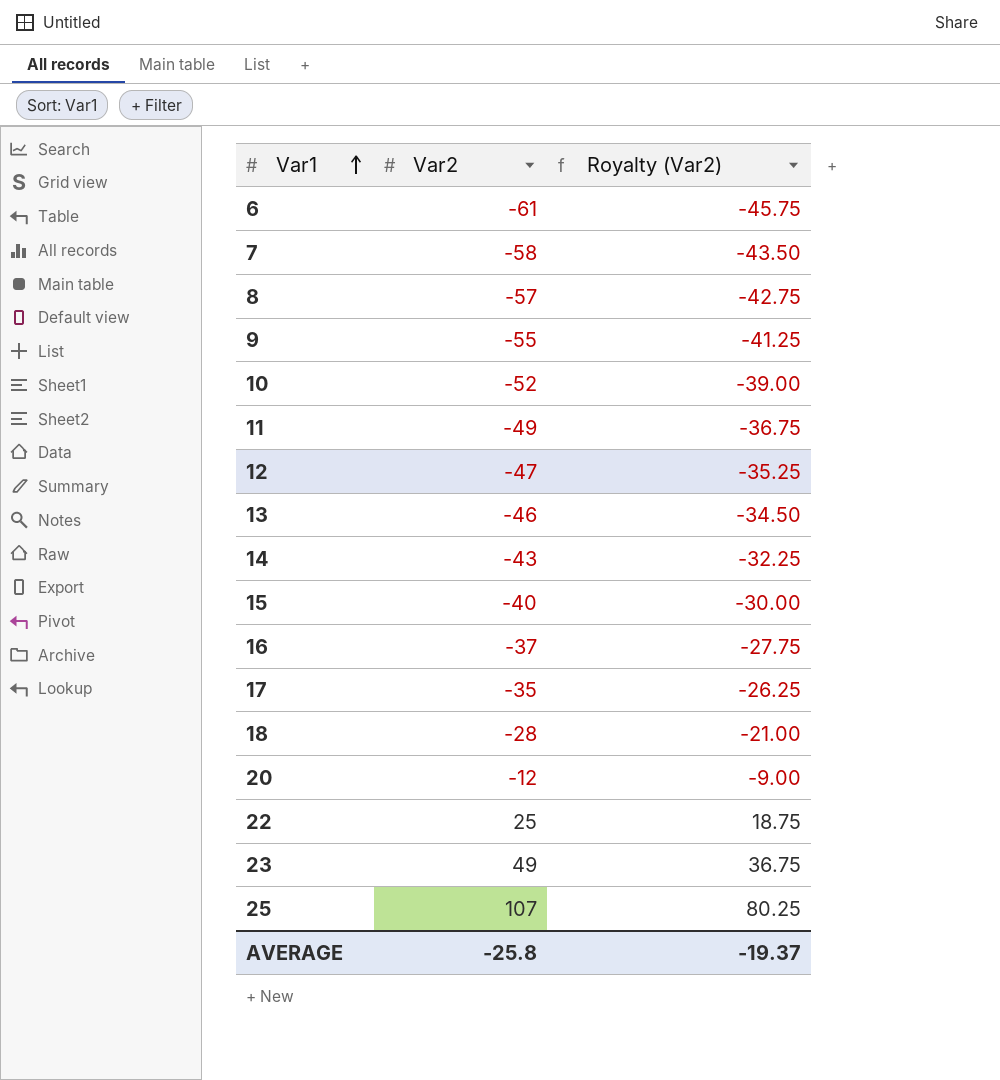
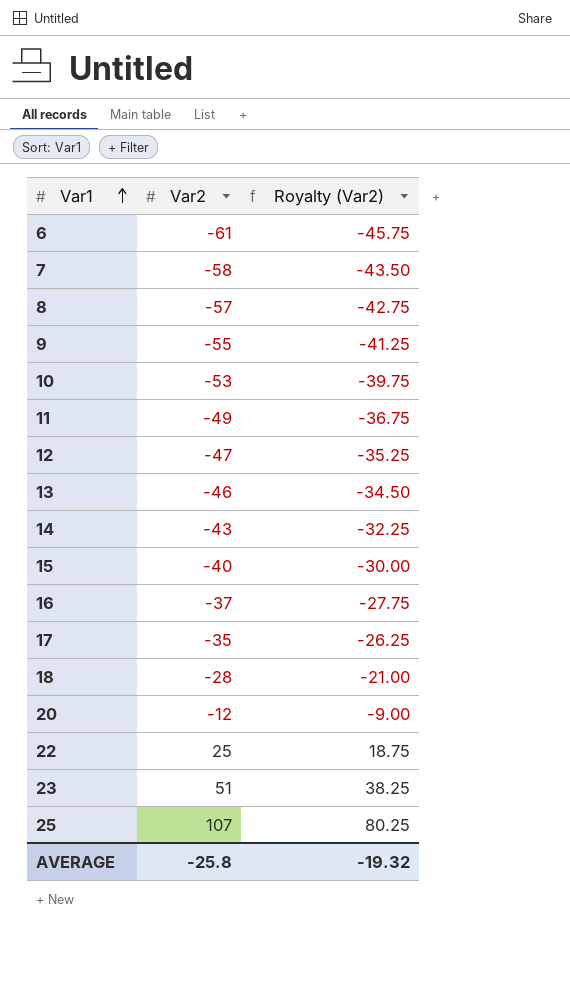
10 | Var2: -52 -> -53
10 | Royalty (Var2): -39.00 -> -39.75
23 | Var2: 49 -> 51
23 | Royalty (Var2): 36.75 -> 38.25
AVERAGE | Royalty (Var2): -19.37 -> -19.32

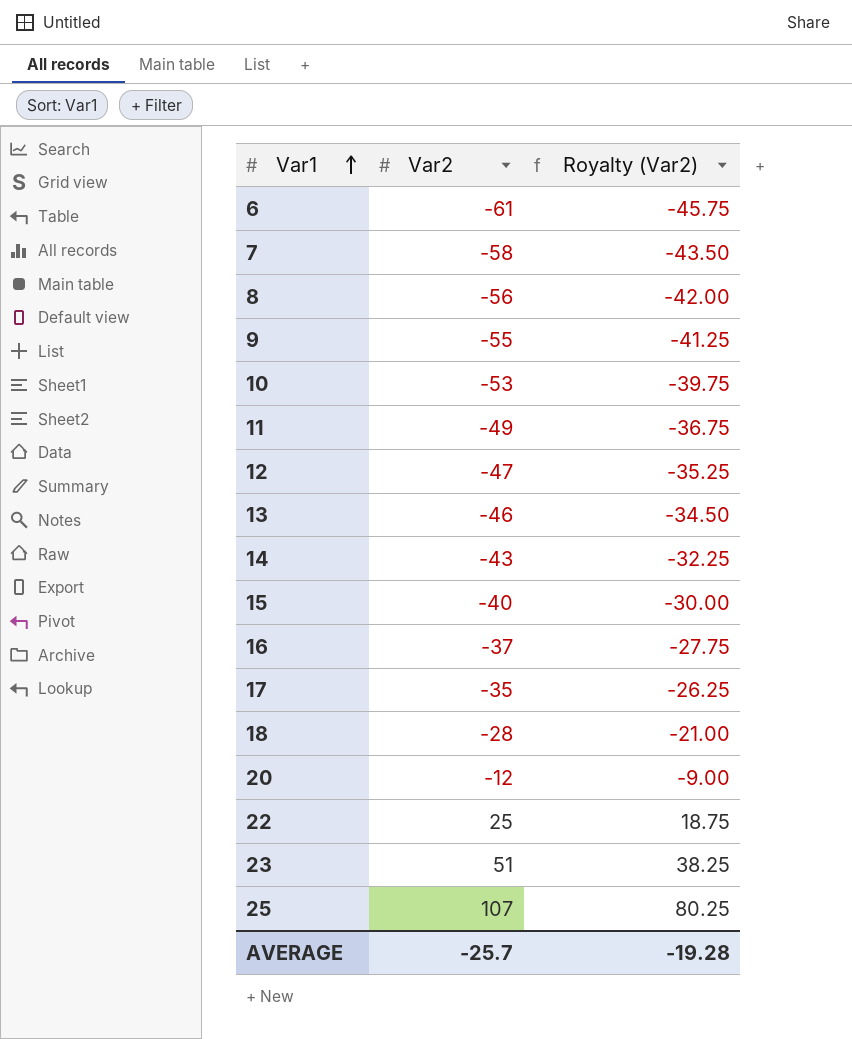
8 | Var2: -57 -> -56
8 | Royalty (Var2): -42.75 -> -42.00
AVERAGE | Var2: -25.8 -> -25.7
AVERAGE | Royalty (Var2): -19.32 -> -19.28

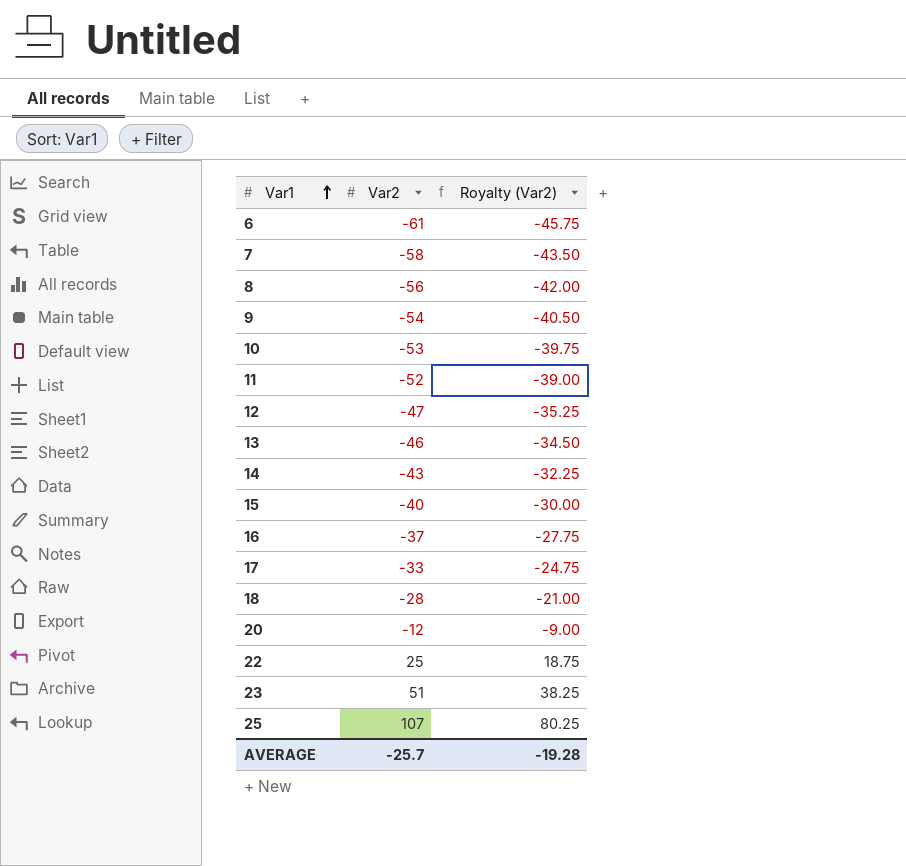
9 | Var2: -55 -> -54
9 | Royalty (Var2): -41.25 -> -40.50
11 | Var2: -49 -> -52
11 | Royalty (Var2): -36.75 -> -39.00
17 | Var2: -35 -> -33
17 | Royalty (Var2): -26.25 -> -24.75

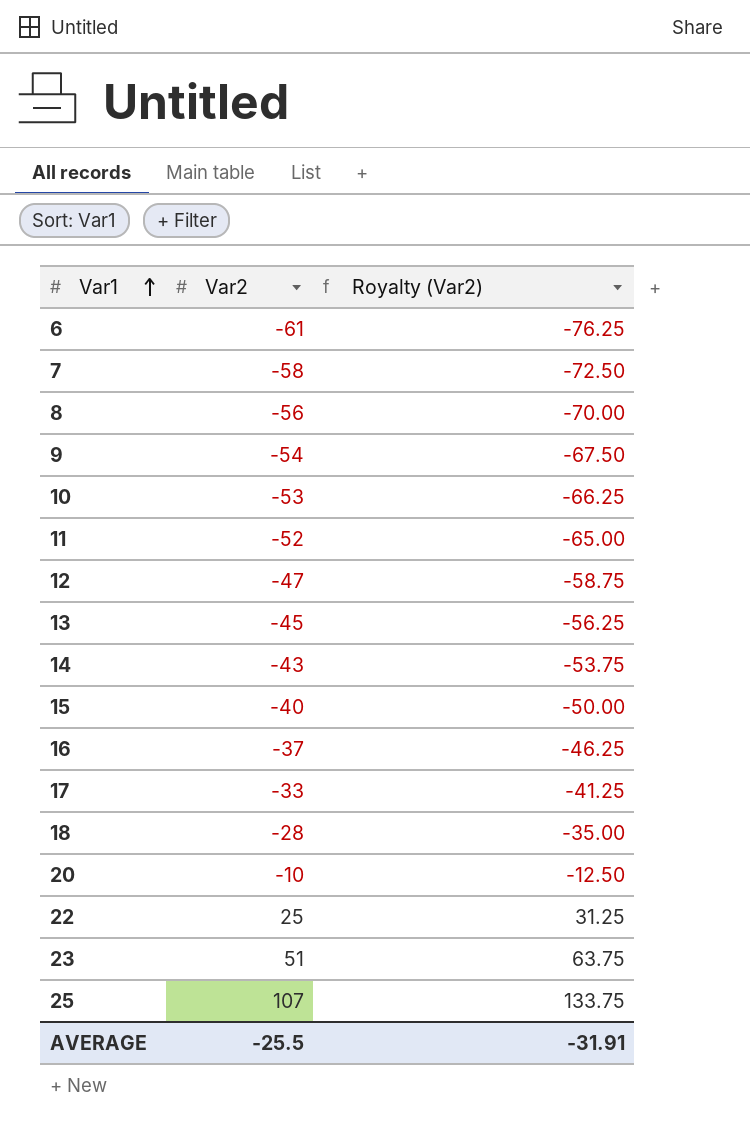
column Royalty (Var2) | formula: [Var2] * 0.75 -> [Var2] * 1.25
13 | Var2: -46 -> -45
20 | Var2: -12 -> -10
AVERAGE | Var2: -25.7 -> -25.5
AVERAGE | Royalty (Var2): -19.28 -> -31.91

